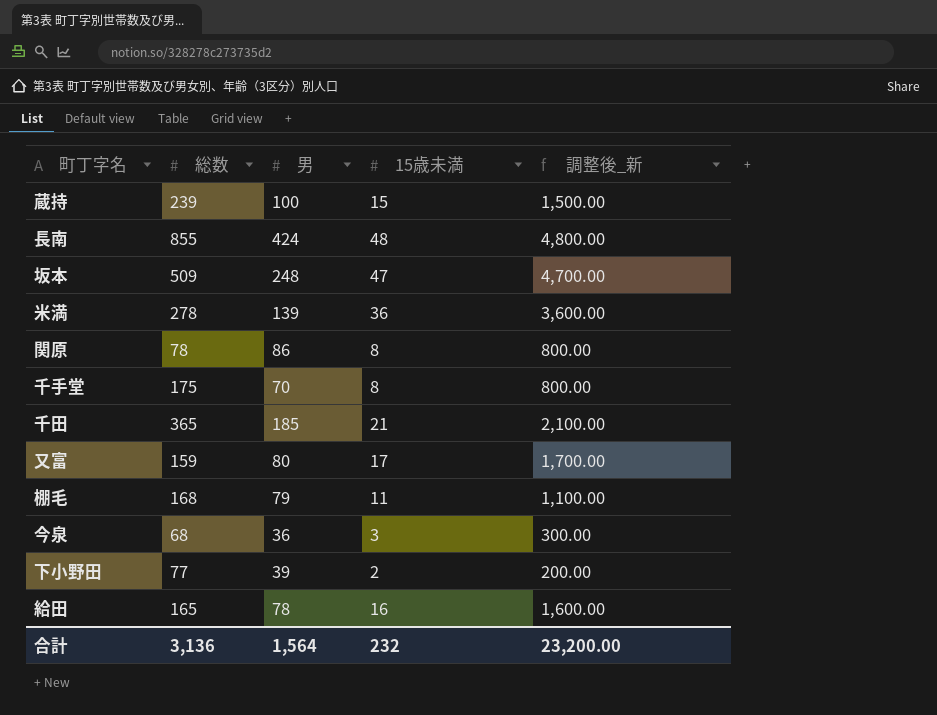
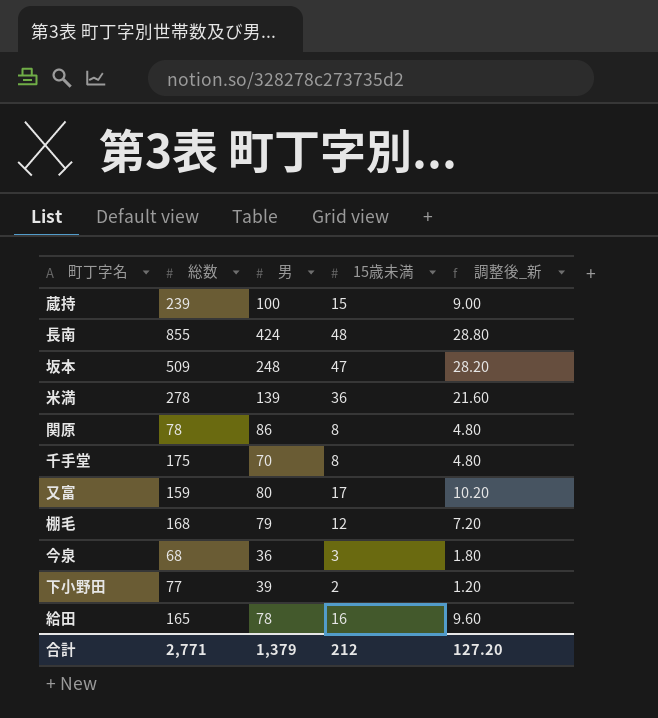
column 調整後_新 | formula: [15歳未満] * 100 -> [15歳未満] * 0.6
row 千田: 365 | 185 | 21 | 2,100.00 -> none
棚毛 | 15歳未満: 11 -> 12
合計 | 総数: 3,136 -> 2,771
合計 | 男: 1,564 -> 1,379
合計 | 15歳未満: 232 -> 212
合計 | 調整後_新: 23,200.00 -> 127.20

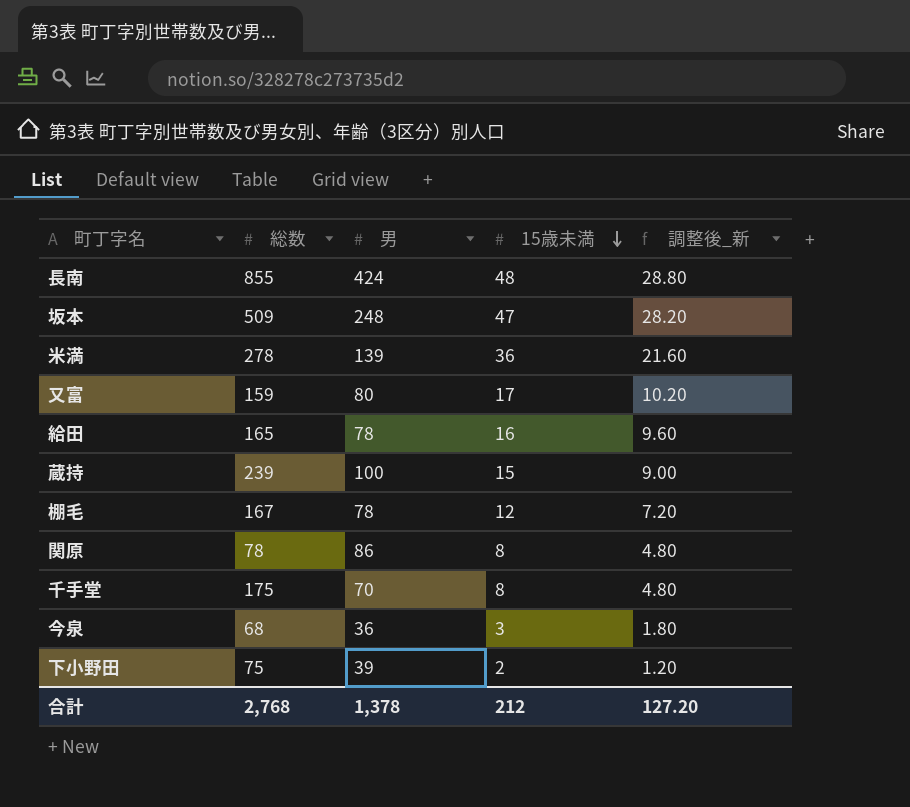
row order: none -> 15歳未満 descending
棚毛 | 総数: 168 -> 167
棚毛 | 男: 79 -> 78
下小野田 | 総数: 77 -> 75
合計 | 総数: 2,771 -> 2,768
合計 | 男: 1,379 -> 1,378

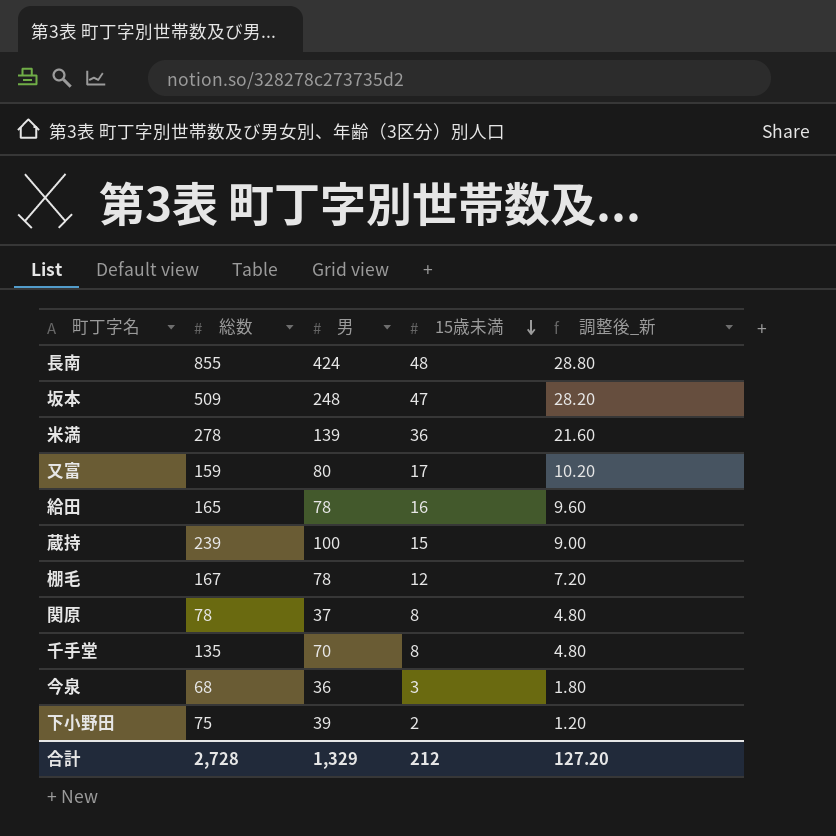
関原 | 男: 86 -> 37
千手堂 | 総数: 175 -> 135
合計 | 総数: 2,768 -> 2,728
合計 | 男: 1,378 -> 1,329

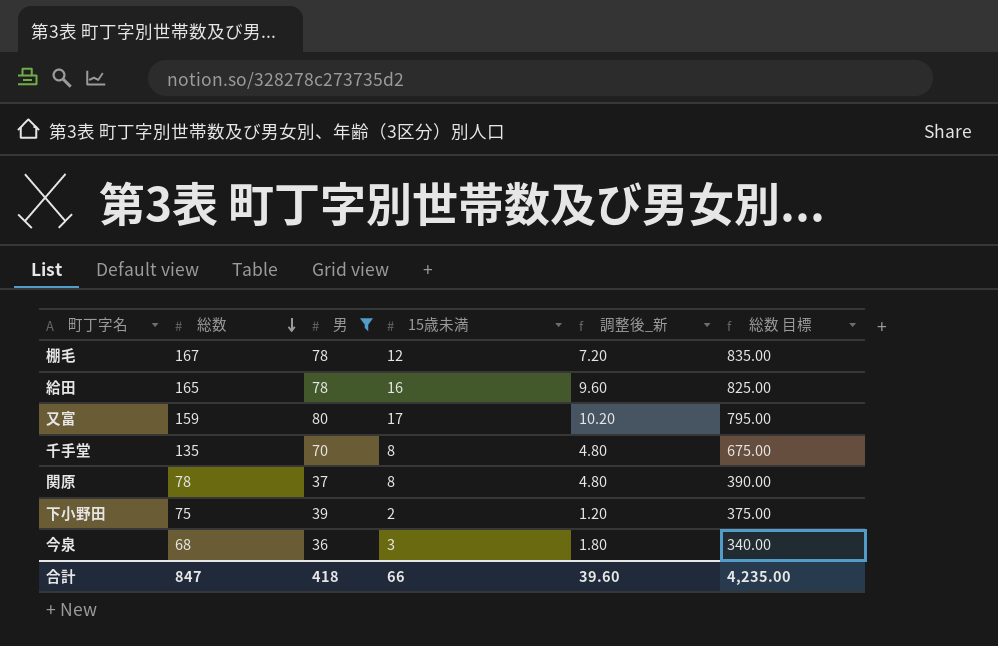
filter: none -> 男 <= 80
row order: 15歳未満 descending -> 総数 descending
column 総数 目標 | formula: none -> [総数] * 5
合計 | 総数: 2,728 -> 847
合計 | 男: 1,329 -> 418
合計 | 15歳未満: 212 -> 66
合計 | 調整後_新: 127.20 -> 39.60

